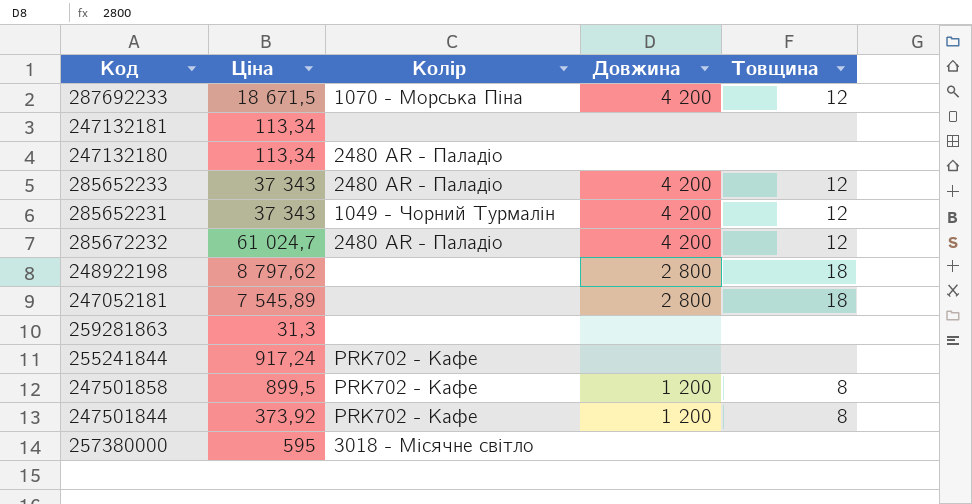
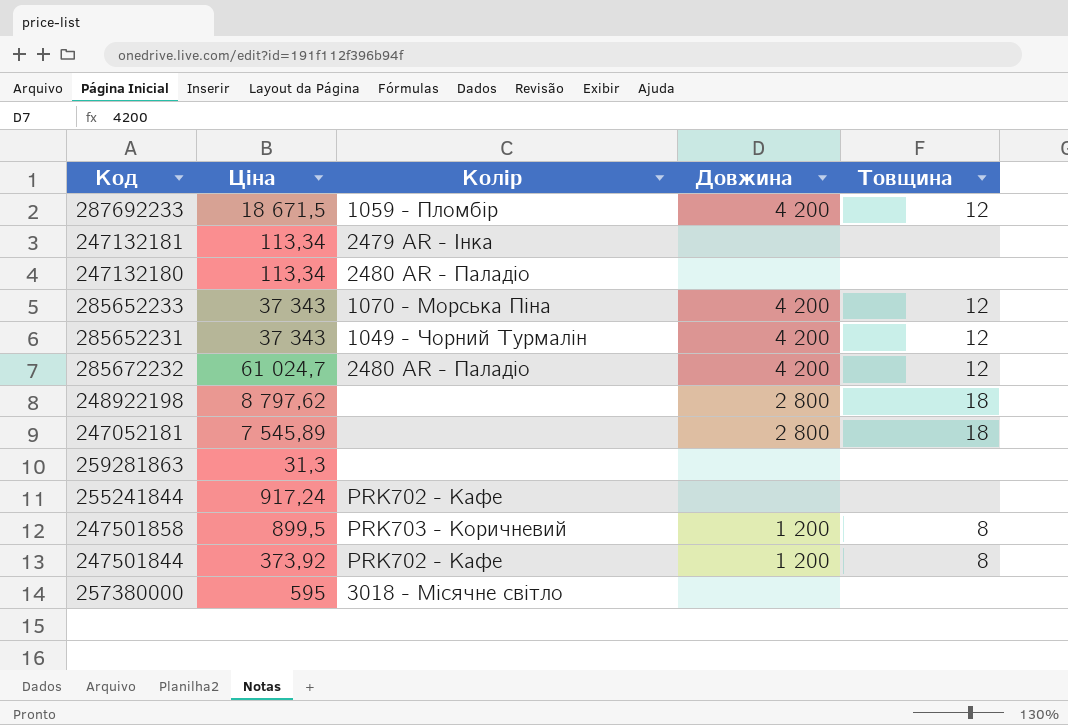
287692233 | Колір: 1070 - Морська Піна -> 1059 - Пломбір
247132181 | Колір: none -> 2479 AR - Інка
285652233 | Колір: 2480 AR - Паладіо -> 1070 - Морська Піна
247501858 | Колір: PRK702 - Кафе -> PRK703 - Коричневий

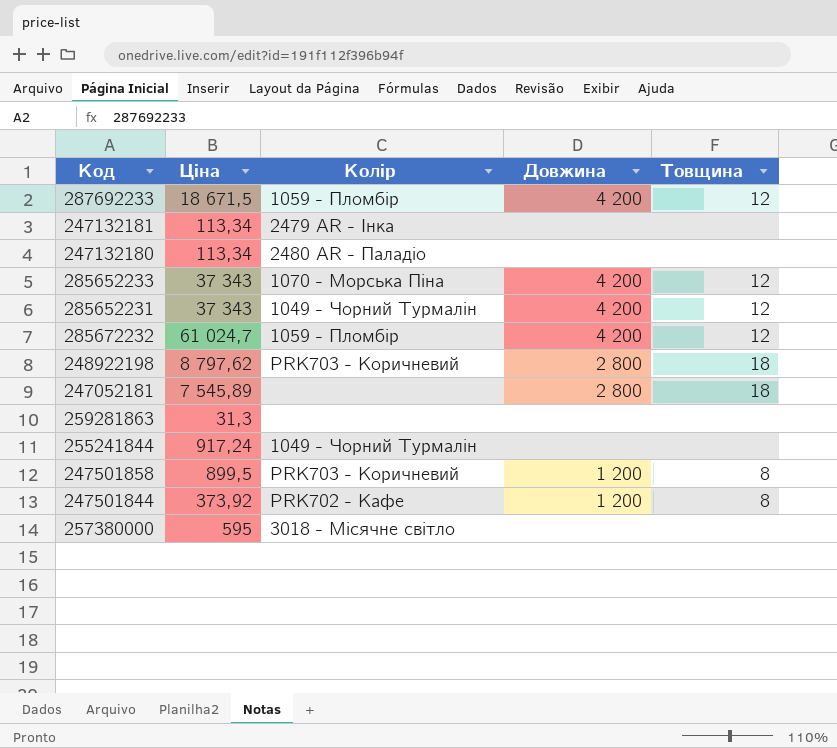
285672232 | Колір: 2480 AR - Паладіо -> 1059 - Пломбір
248922198 | Колір: none -> PRK703 - Коричневий
255241844 | Колір: PRK702 - Кафе -> 1049 - Чорний Турмалін

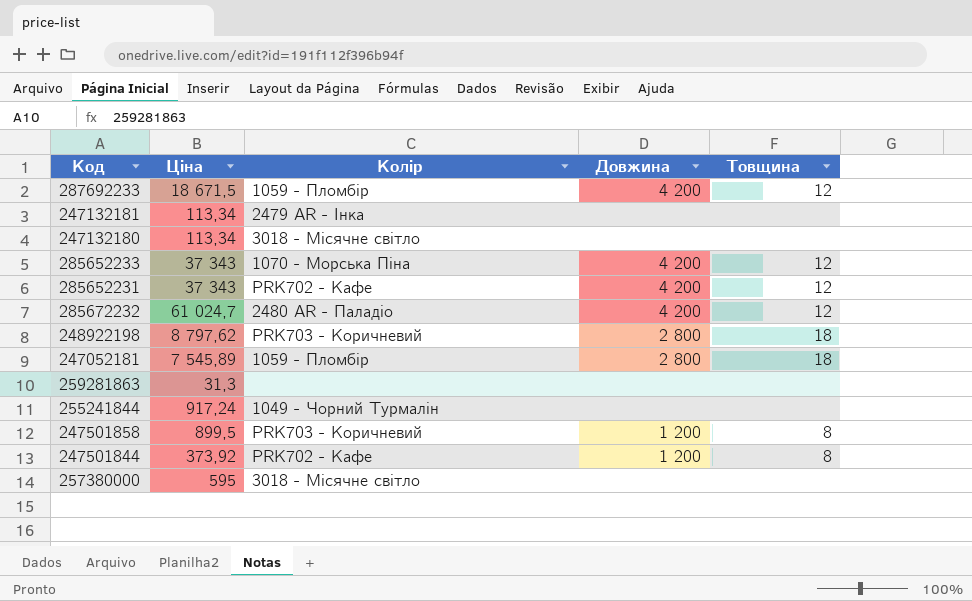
247132180 | Колір: 2480 AR - Паладіо -> 3018 - Місячне світло
285652231 | Колір: 1049 - Чорний Турмалін -> PRK702 - Кафе
285672232 | Колір: 1059 - Пломбір -> 2480 AR - Паладіо
247052181 | Колір: none -> 1059 - Пломбір

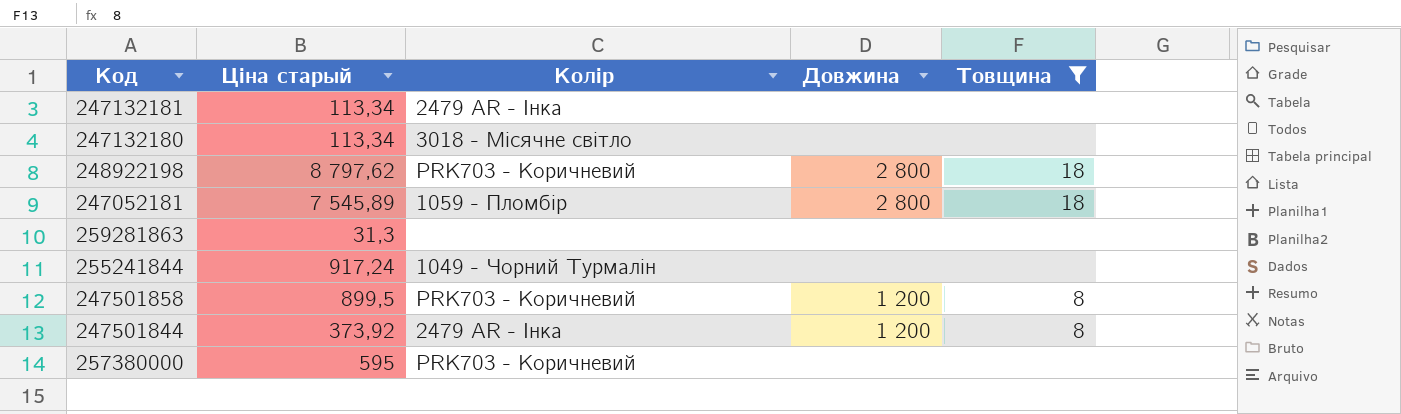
filter: none -> Товщина != 12
column name: Ціна -> Ціна старый
247501844 | Колір: PRK702 - Кафе -> 2479 AR - Інка
257380000 | Колір: 3018 - Місячне світло -> PRK703 - Коричневий

